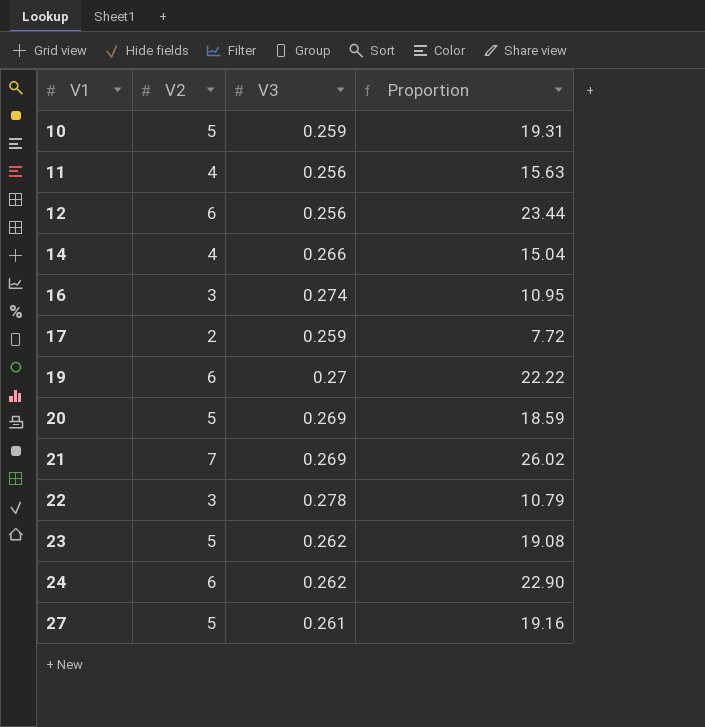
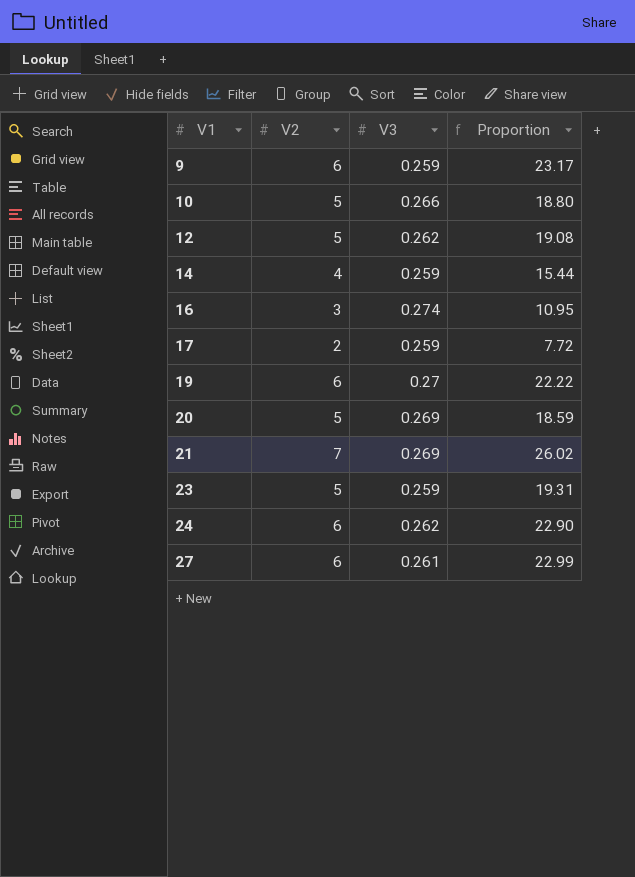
row 11: 4 | 0.256 | 15.63 -> none
row 22: 3 | 0.278 | 10.79 -> none
row 9: none -> 6 | 0.259 | 23.17
10 | V3: 0.259 -> 0.266
10 | Proportion: 19.31 -> 18.80
12 | V2: 6 -> 5
12 | V3: 0.256 -> 0.262
12 | Proportion: 23.44 -> 19.08
14 | V3: 0.266 -> 0.259
14 | Proportion: 15.04 -> 15.44
23 | V3: 0.262 -> 0.259
23 | Proportion: 19.08 -> 19.31
27 | V2: 5 -> 6
27 | Proportion: 19.16 -> 22.99

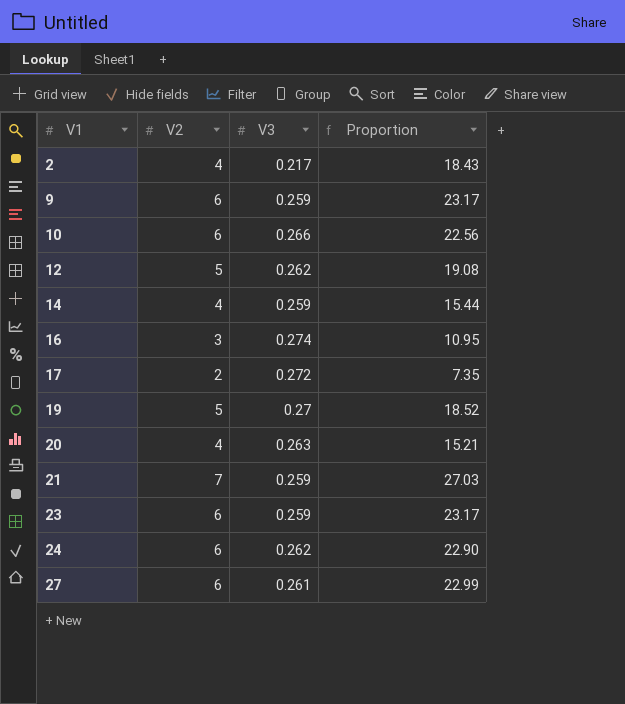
row 2: none -> 4 | 0.217 | 18.43
10 | V2: 5 -> 6
10 | Proportion: 18.80 -> 22.56
17 | V3: 0.259 -> 0.272
17 | Proportion: 7.72 -> 7.35
19 | V2: 6 -> 5
19 | Proportion: 22.22 -> 18.52
20 | V2: 5 -> 4
20 | V3: 0.269 -> 0.263
20 | Proportion: 18.59 -> 15.21
21 | V3: 0.269 -> 0.259
21 | Proportion: 26.02 -> 27.03
23 | V2: 5 -> 6
23 | Proportion: 19.31 -> 23.17

